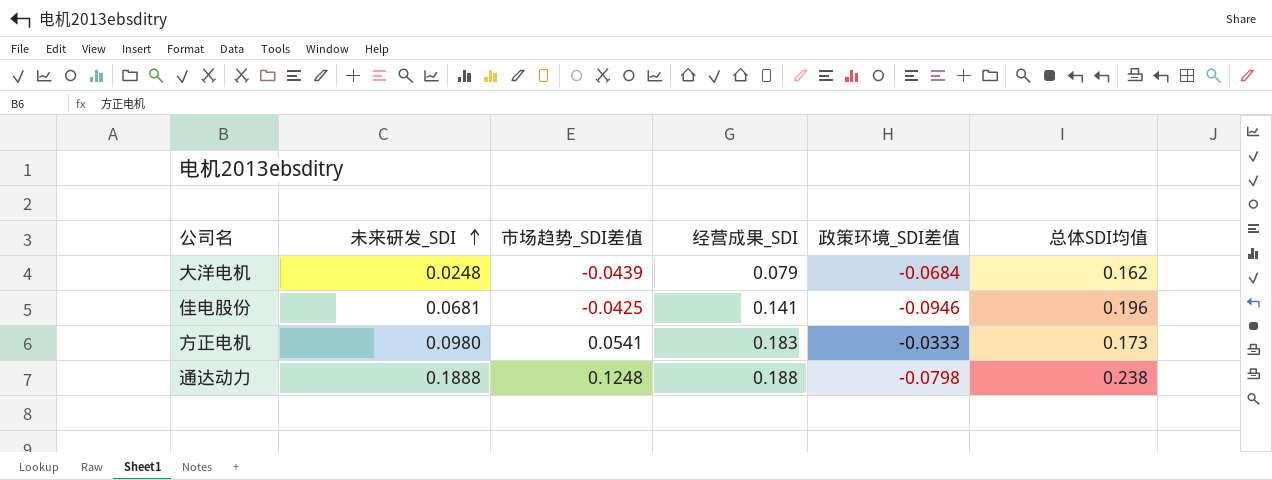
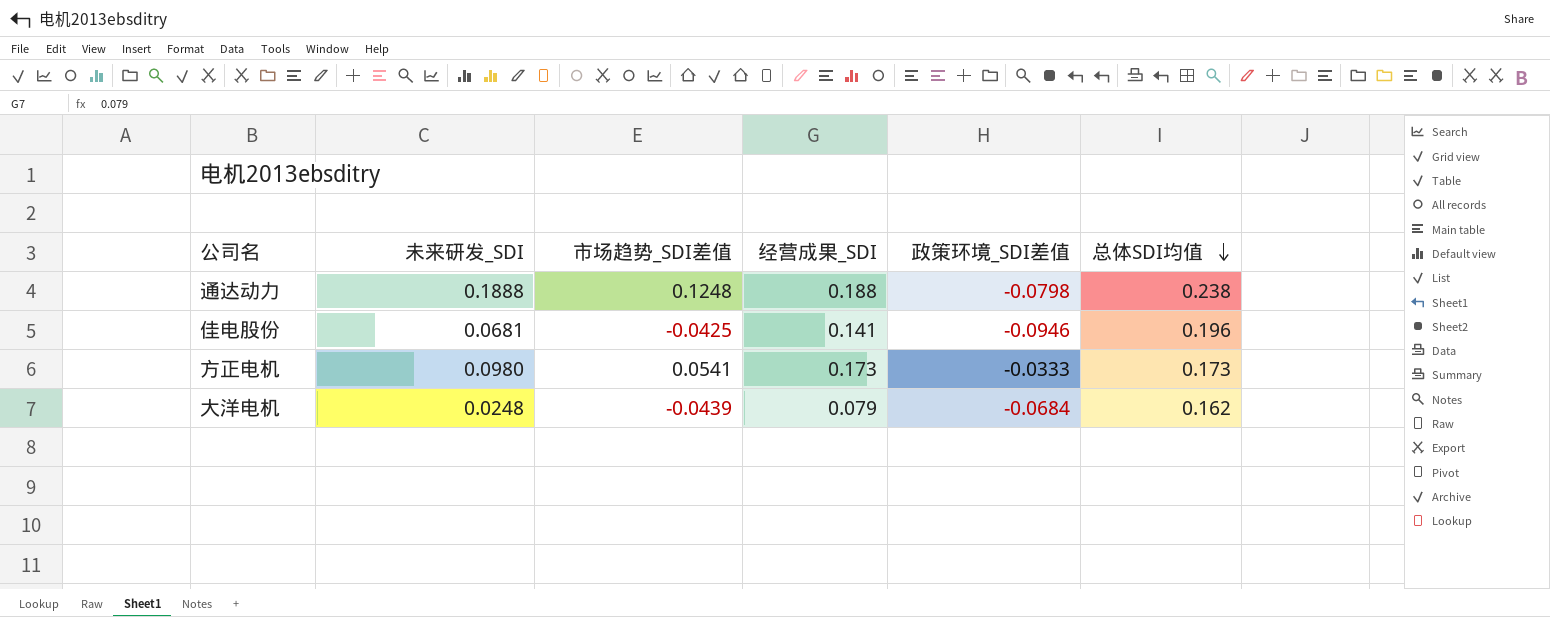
row order: 未来研发_SDI ascending -> 总体SDI均值 descending
方正电机 | 经营成果_SDI: 0.183 -> 0.173

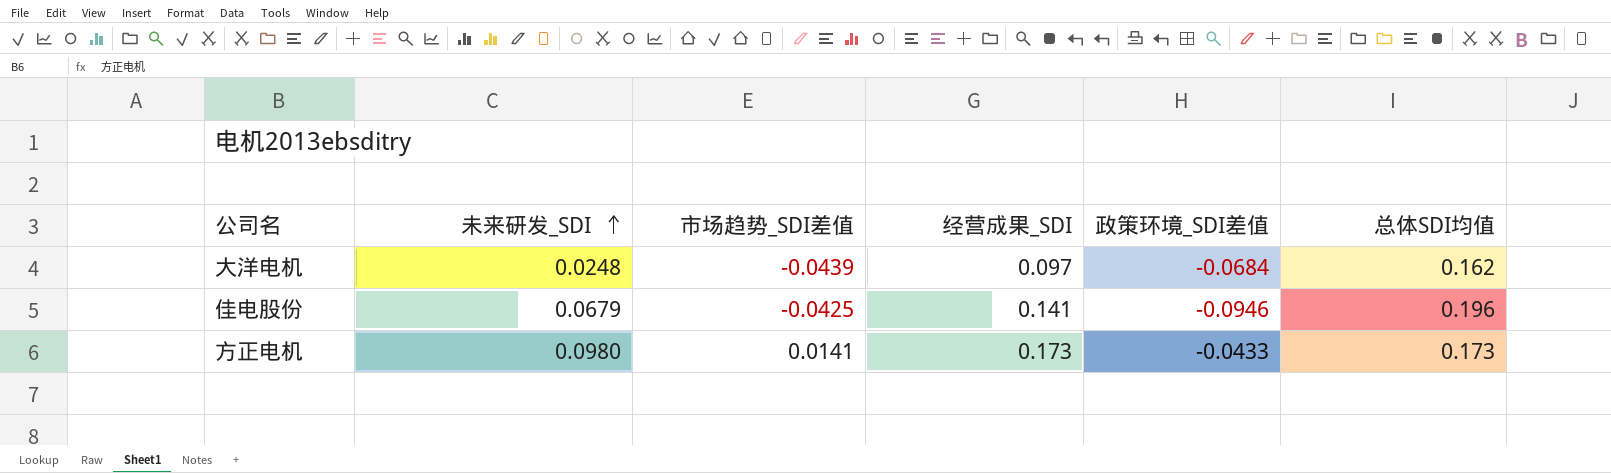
row order: 总体SDI均值 descending -> 未来研发_SDI ascending
row 通达动力: 0.1888 | 0.1248 | 0.188 | -0.0798 | 0.238 -> none
大洋电机 | 经营成果_SDI: 0.079 -> 0.097
佳电股份 | 未来研发_SDI: 0.0681 -> 0.0679
方正电机 | 市场趋势_SDI差值: 0.0541 -> 0.0141
方正电机 | 政策环境_SDI差值: -0.0333 -> -0.0433

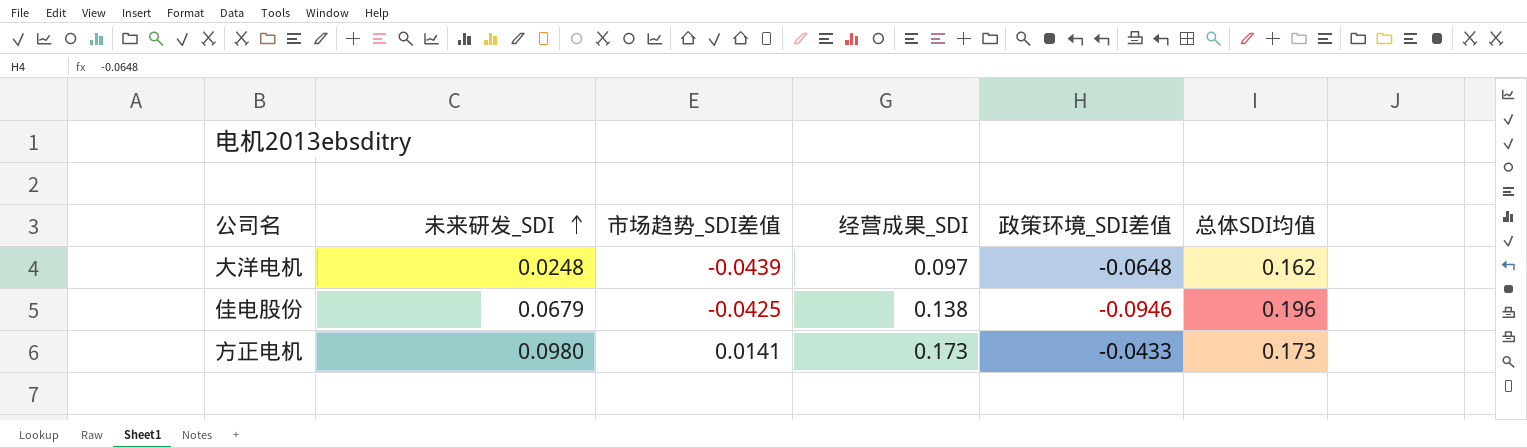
大洋电机 | 政策环境_SDI差值: -0.0684 -> -0.0648
佳电股份 | 经营成果_SDI: 0.141 -> 0.138

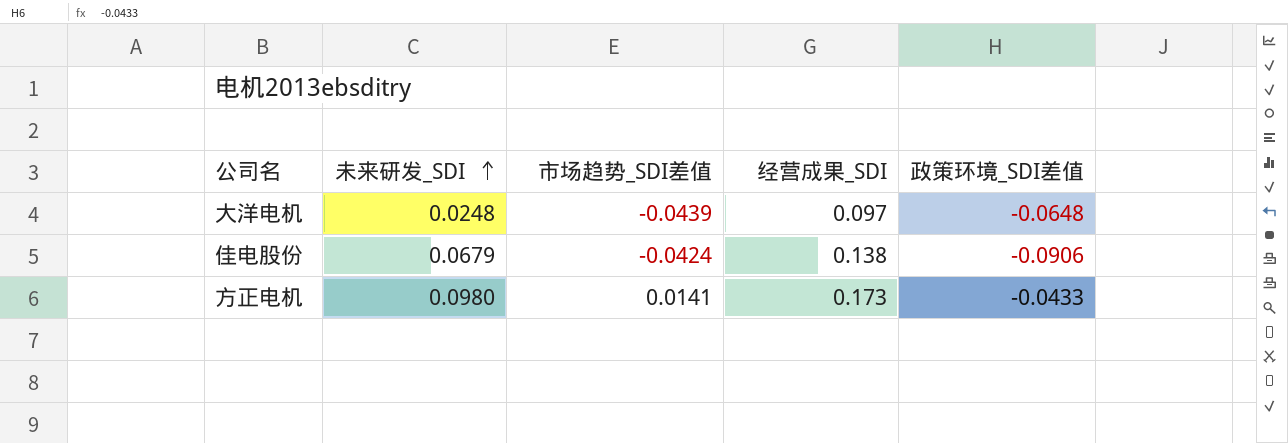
column 总体SDI均值 | position: 6 -> none
佳电股份 | 市场趋势_SDI差值: -0.0425 -> -0.0424
佳电股份 | 政策环境_SDI差值: -0.0946 -> -0.0906

